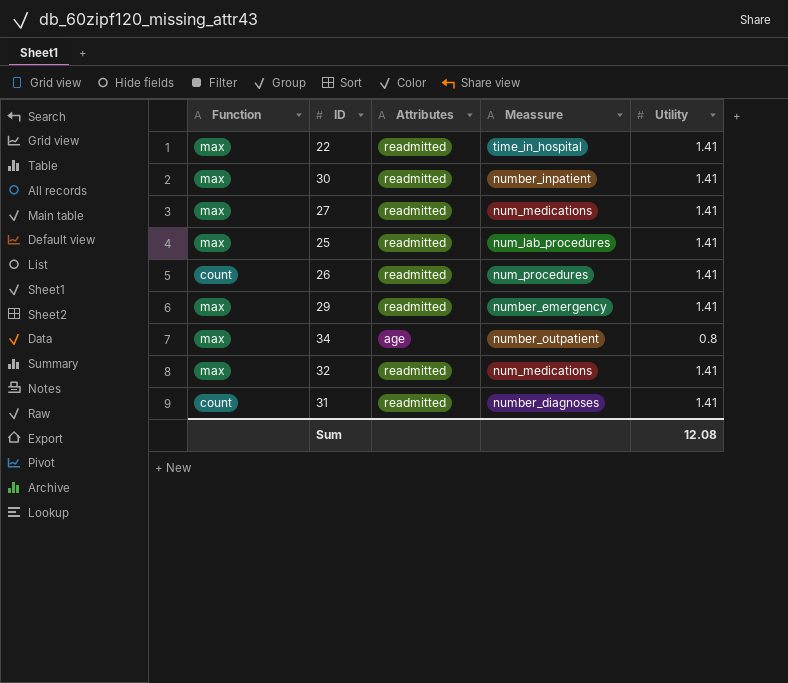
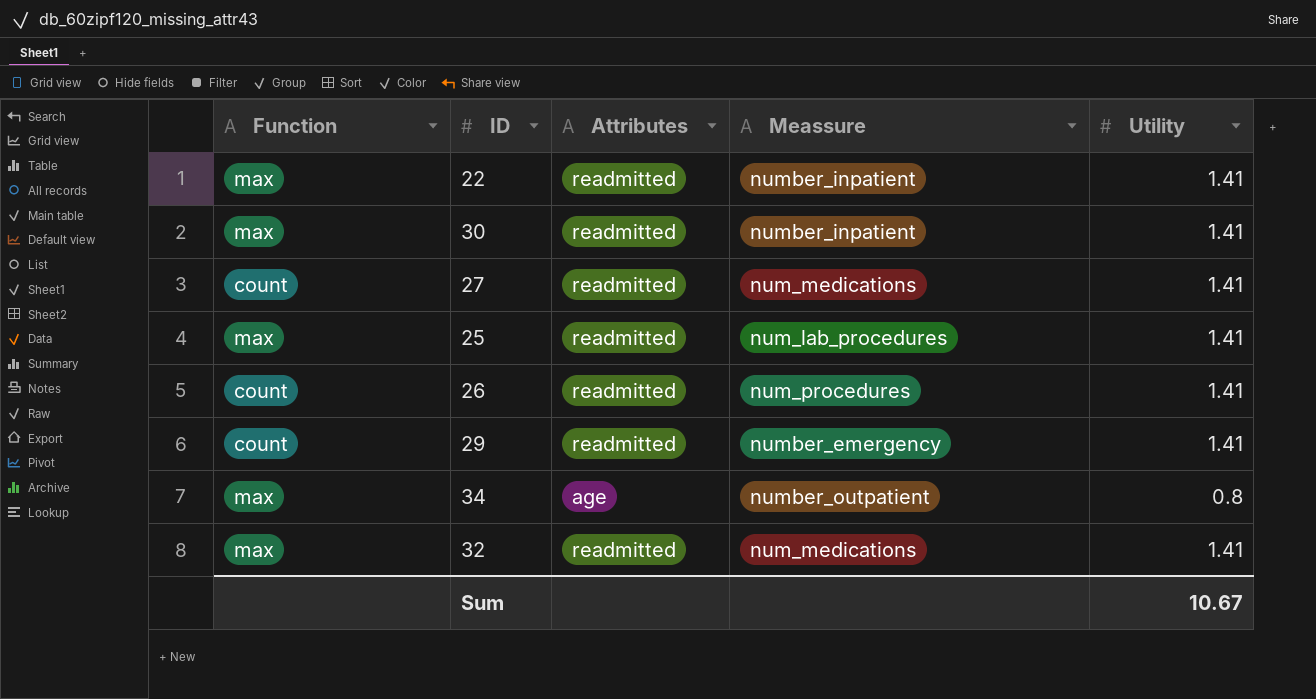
row 31: count | readmitted | number_diagnoses | 1.41 -> none
22 | Meassure: time_in_hospital -> number_inpatient
27 | Function: max -> count
29 | Function: max -> count
Sum | Utility: 12.08 -> 10.67

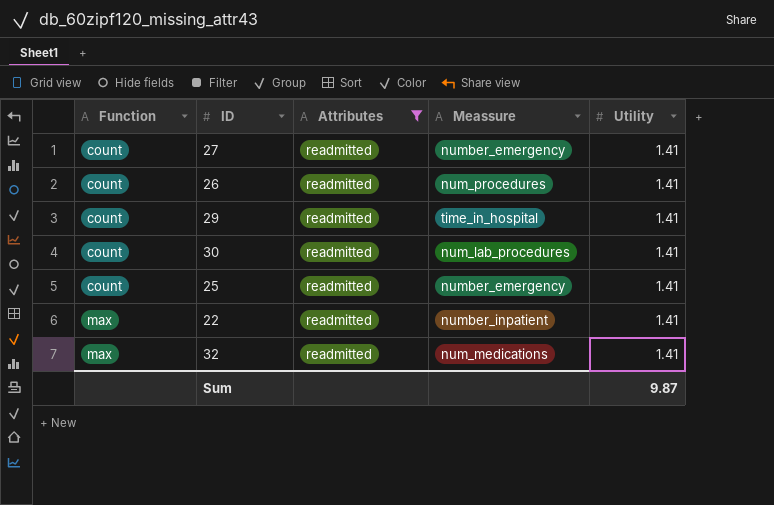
filter: none -> Attributes = readmitted
row order: none -> Function ascending
27 | Meassure: num_medications -> number_emergency
29 | Meassure: number_emergency -> time_in_hospital
30 | Function: max -> count
30 | Meassure: number_inpatient -> num_lab_procedures
25 | Function: max -> count
25 | Meassure: num_lab_procedures -> number_emergency
Sum | Utility: 10.67 -> 9.87

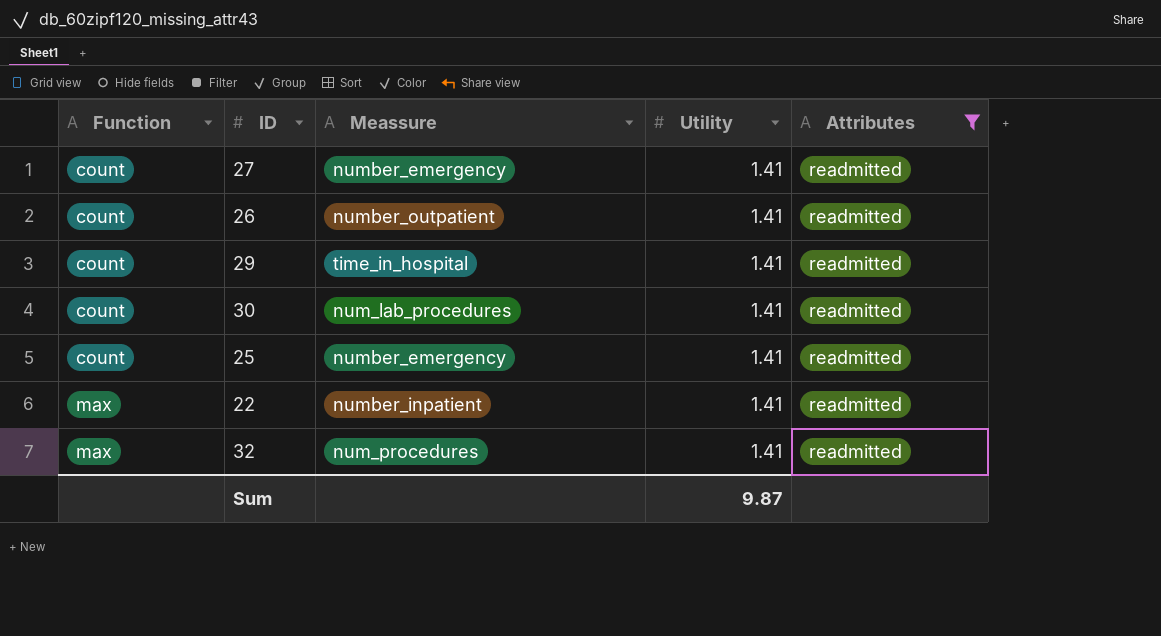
column Attributes | position: 3 -> 5
26 | Meassure: num_procedures -> number_outpatient
32 | Meassure: num_medications -> num_procedures

